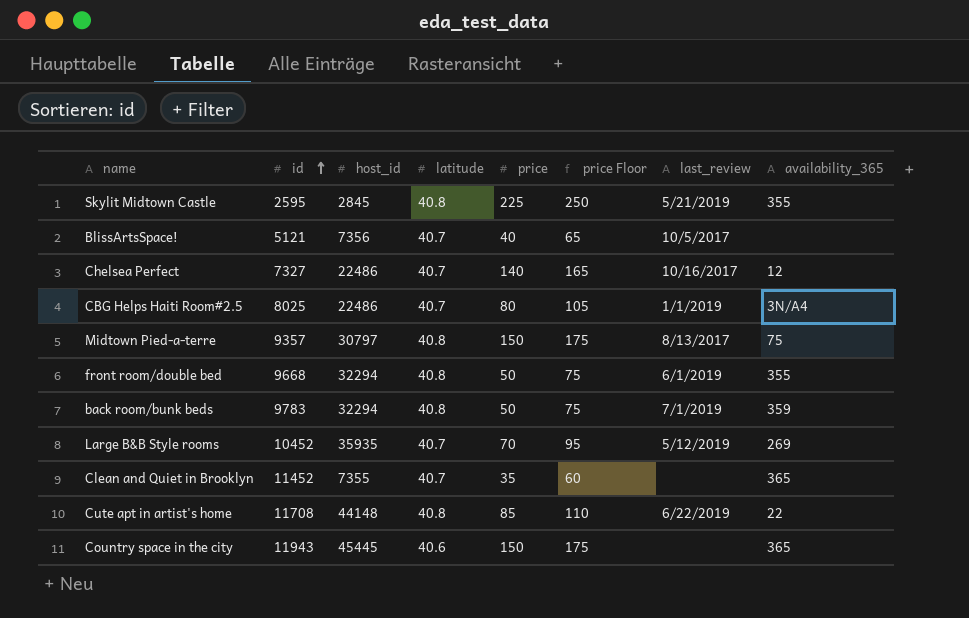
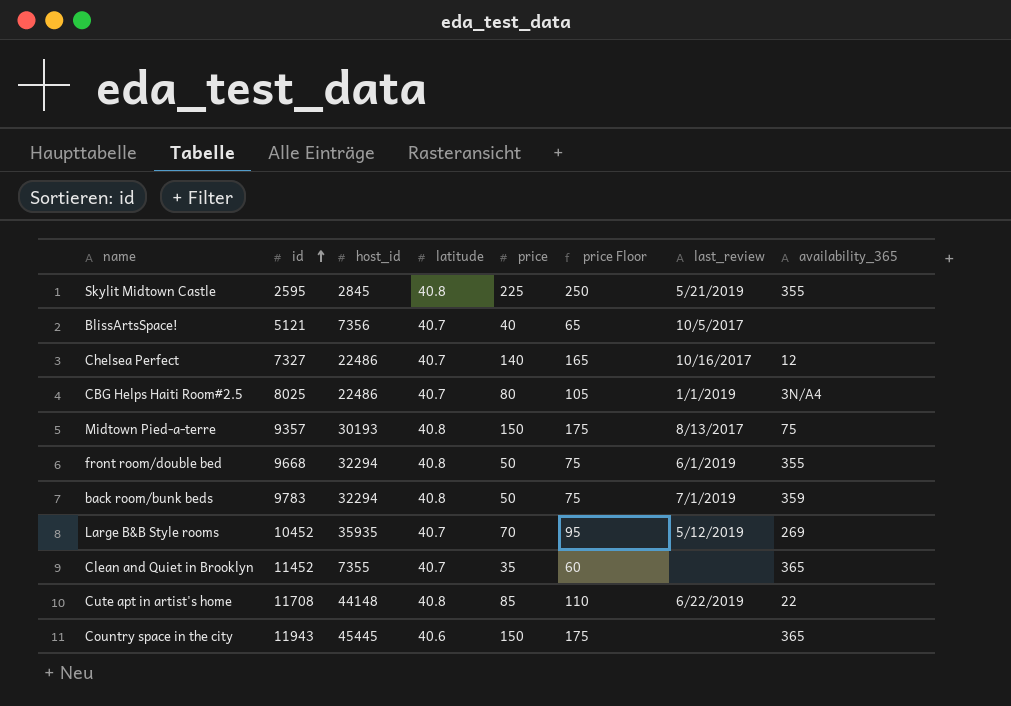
Midtown Pied-a-terre | host_id: 30797 -> 30193

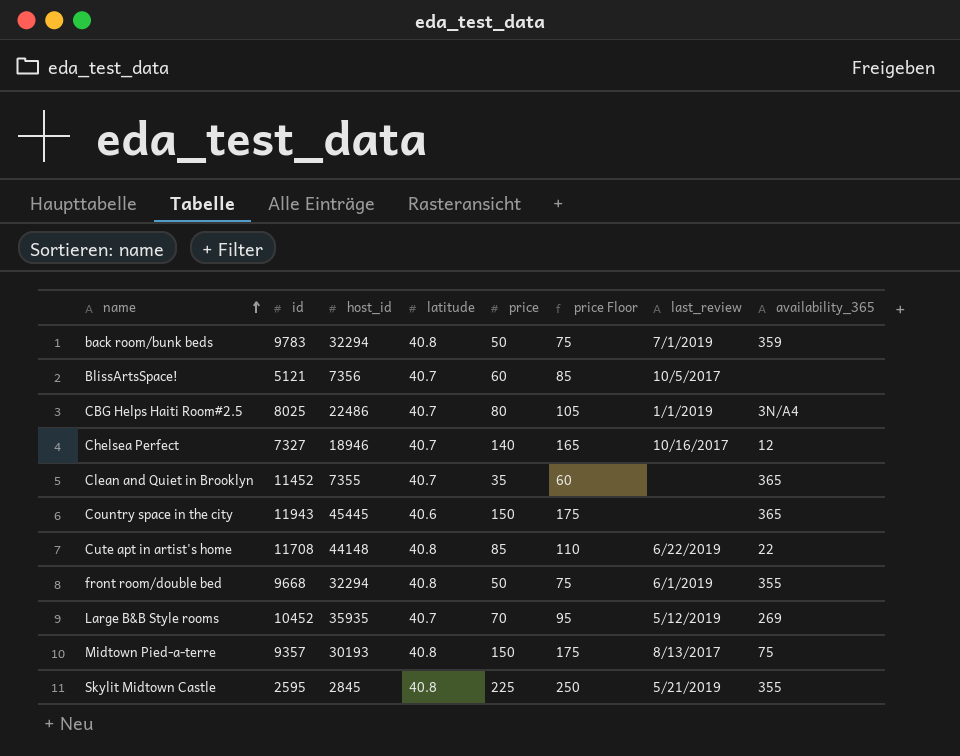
row order: id ascending -> name ascending
BlissArtsSpace! | price: 40 -> 60
BlissArtsSpace! | price Floor: 65 -> 85
Chelsea Perfect | host_id: 22486 -> 18946

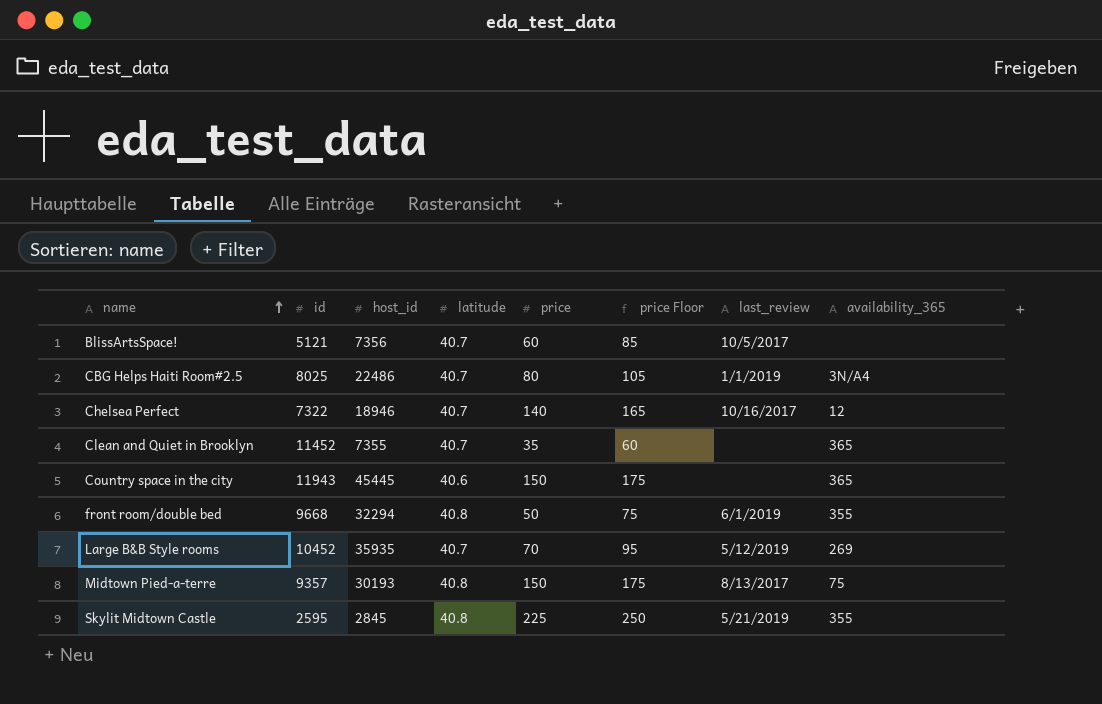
row back room/bunk beds: 9783 | 32294 | 40.8 | 50 | 75 | 7/1/2019 | 359 -> none
row Cute apt in artist's home: 11708 | 44148 | 40.8 | 85 | 110 | 6/22/2019 | 22 -> none
Chelsea Perfect | id: 7327 -> 7322

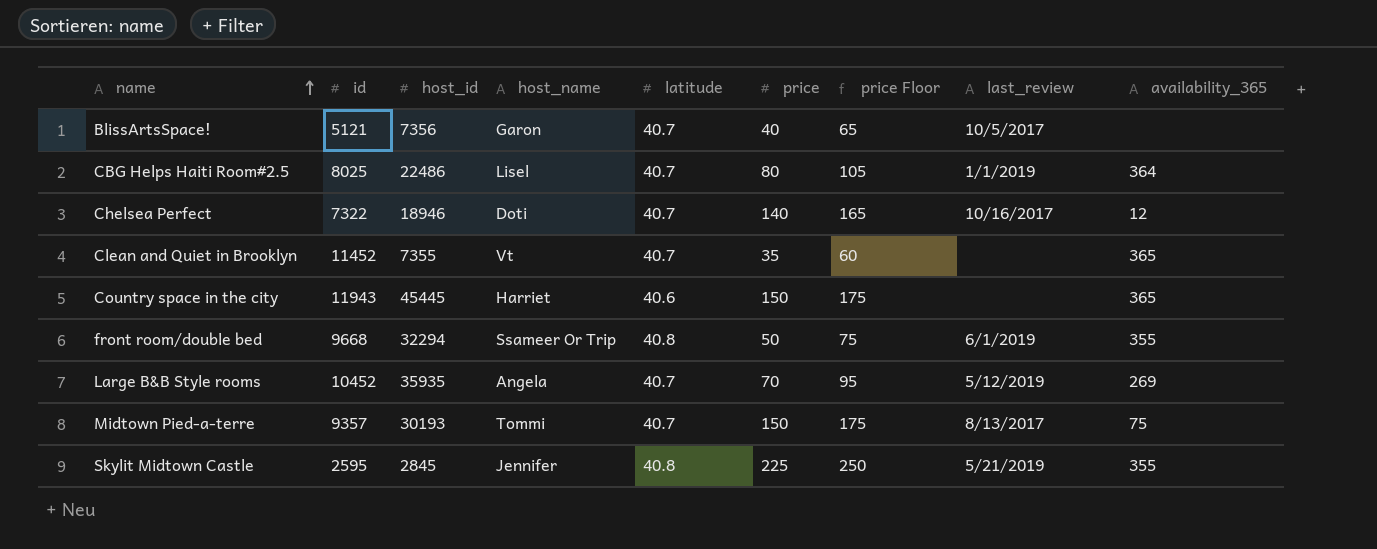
column host_name | position: none -> 4
BlissArtsSpace! | price: 60 -> 40
BlissArtsSpace! | price Floor: 85 -> 65
CBG Helps Haiti Room#2.5 | availability_365: 3N/A4 -> 364
Midtown Pied-a-terre | latitude: 40.8 -> 40.7

